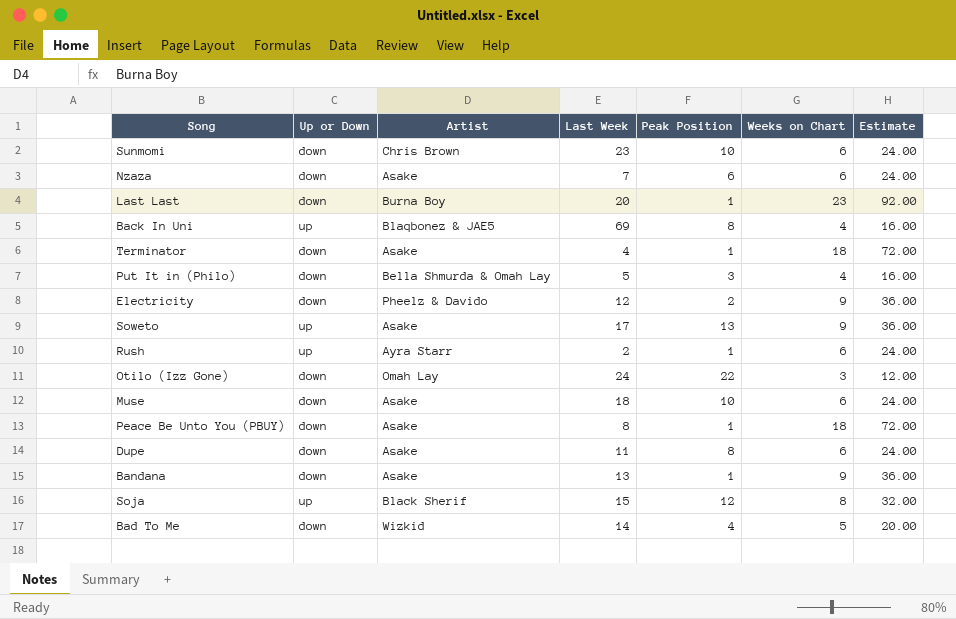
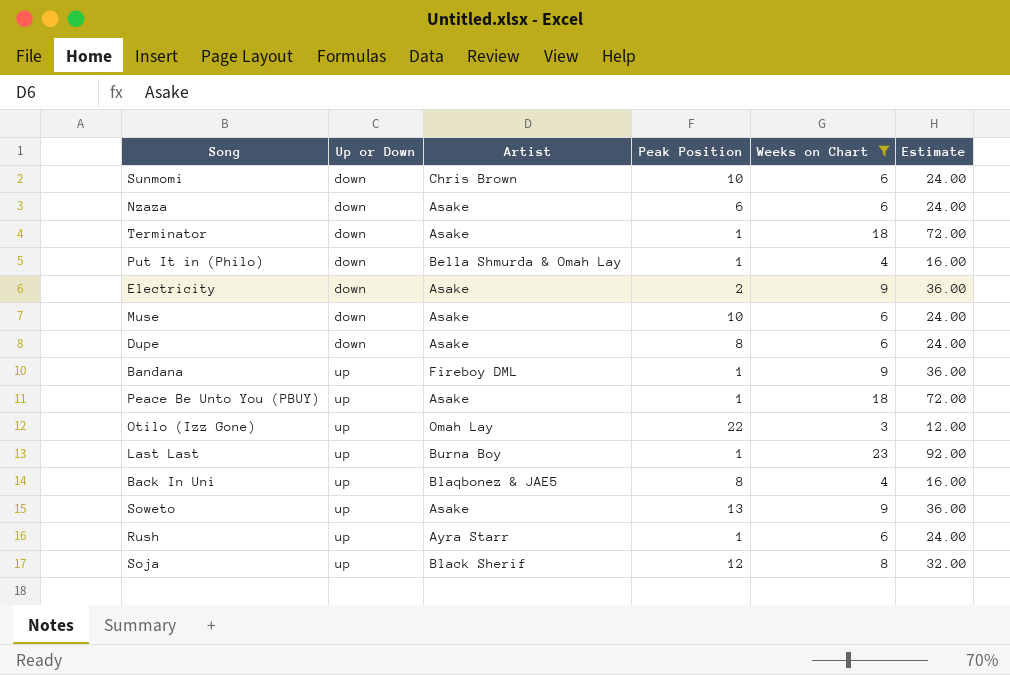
filter: none -> Weeks on Chart != 5
row order: none -> Up or Down ascending
column Last Week | position: 4 -> none
Put It in (Philo) | Peak Position: 3 -> 1
Electricity | Artist: Pheelz & Davido -> Asake
Bandana | Up or Down: down -> up
Bandana | Artist: Asake -> Fireboy DML
Peace Be Unto You (PBUY) | Up or Down: down -> up
Otilo (Izz Gone) | Up or Down: down -> up
Last Last | Up or Down: down -> up

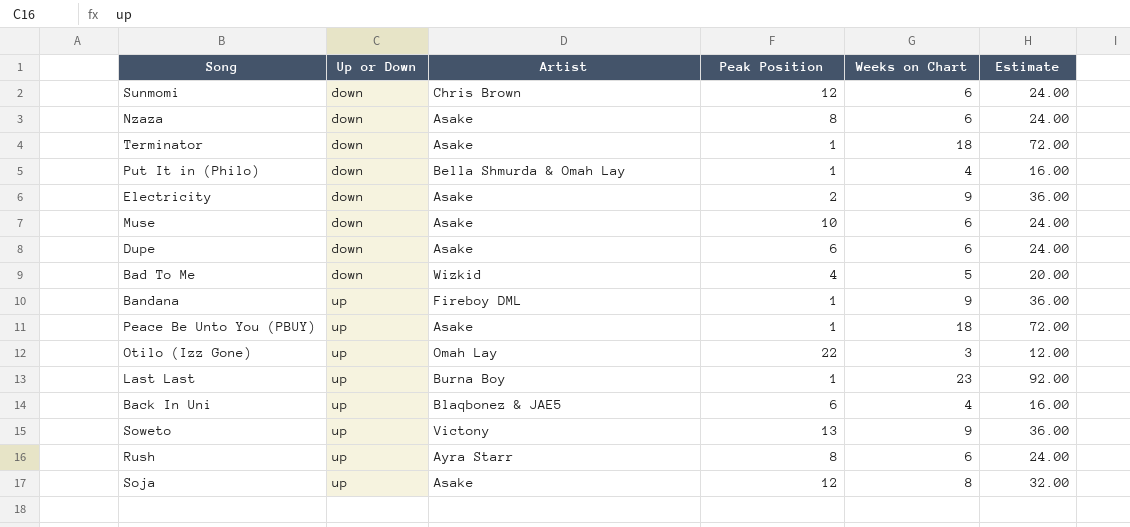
filter: Weeks on Chart != 5 -> none
Sunmomi | Peak Position: 10 -> 12
Nzaza | Peak Position: 6 -> 8
Dupe | Peak Position: 8 -> 6
Back In Uni | Peak Position: 8 -> 6
Soweto | Artist: Asake -> Victony
Rush | Peak Position: 1 -> 8
Soja | Artist: Black Sherif -> Asake

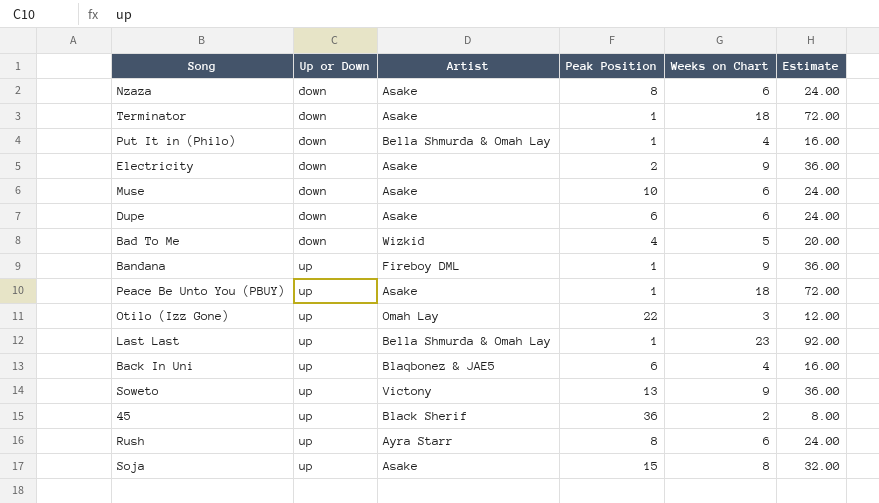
row Sunmomi: down | Chris Brown | 12 | 6 | 24.00 -> none
Last Last | Artist: Burna Boy -> Bella Shmurda & Omah Lay
row 45: none -> up | Black Sherif | 36 | 2 | 8.00
Soja | Peak Position: 12 -> 15

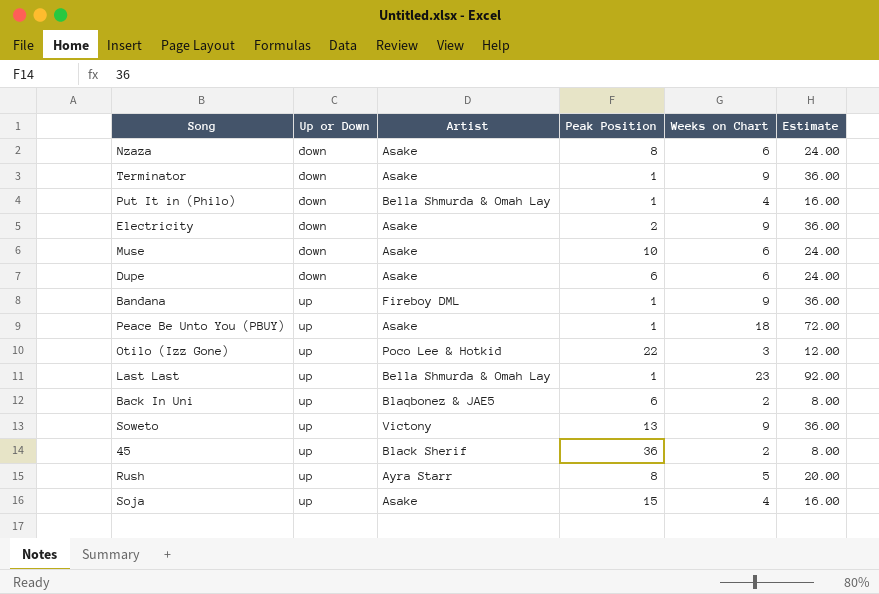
row Bad To Me: down | Wizkid | 4 | 5 | 20.00 -> none
Terminator | Weeks on Chart: 18 -> 9
Terminator | Estimate: 72.00 -> 36.00
Otilo (Izz Gone) | Artist: Omah Lay -> Poco Lee & Hotkid
Back In Uni | Weeks on Chart: 4 -> 2
Back In Uni | Estimate: 16.00 -> 8.00
Rush | Weeks on Chart: 6 -> 5
Rush | Estimate: 24.00 -> 20.00
Soja | Weeks on Chart: 8 -> 4
Soja | Estimate: 32.00 -> 16.00

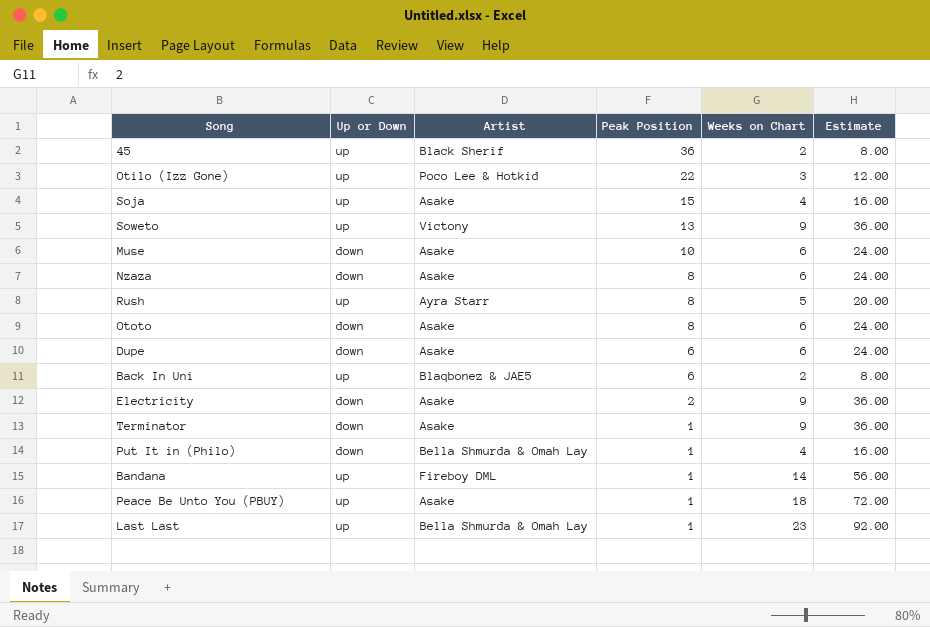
row order: Up or Down ascending -> Peak Position descending
row Ototo: none -> down | Asake | 8 | 6 | 24.00
Bandana | Weeks on Chart: 9 -> 14
Bandana | Estimate: 36.00 -> 56.00

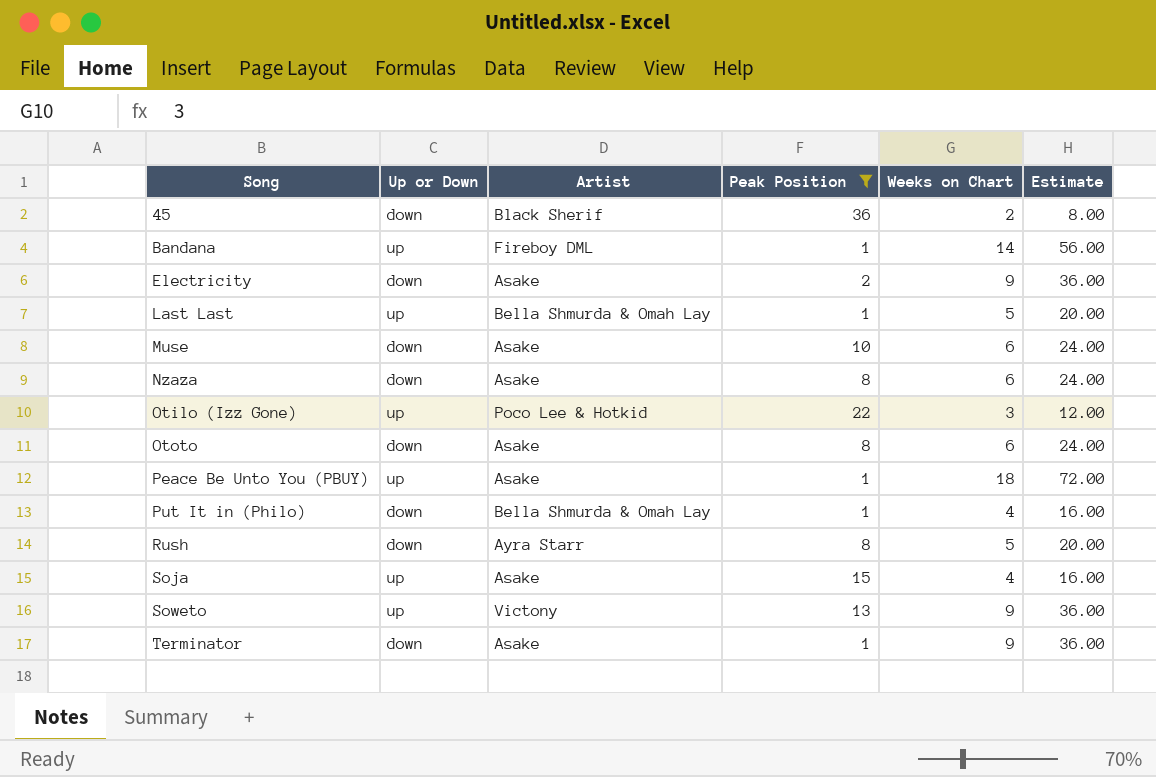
filter: none -> Peak Position != 6
row order: Peak Position descending -> Song ascending
45 | Up or Down: up -> down
Last Last | Weeks on Chart: 23 -> 5
Last Last | Estimate: 92.00 -> 20.00
Rush | Up or Down: up -> down

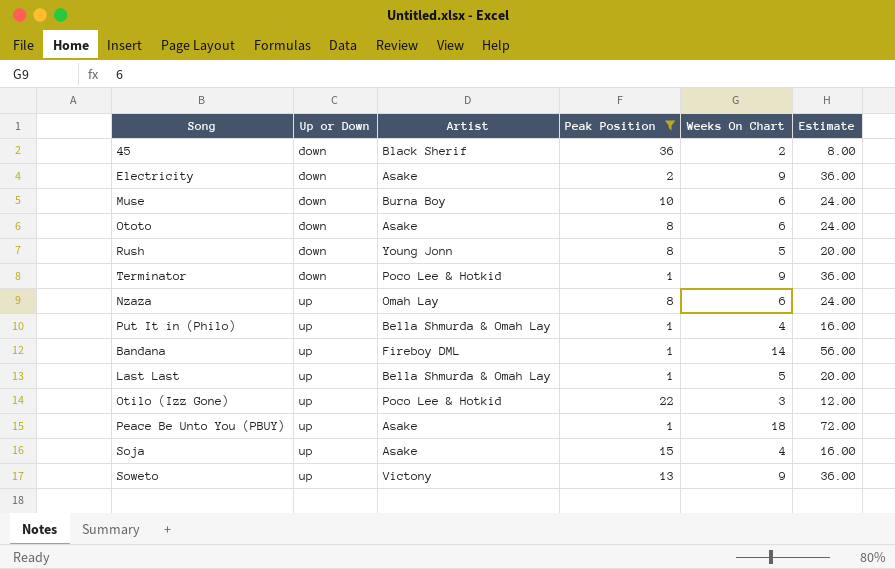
row order: Song ascending -> Up or Down ascending
column name: Weeks on Chart -> Weeks On Chart
Muse | Artist: Asake -> Burna Boy
Rush | Artist: Ayra Starr -> Young Jonn
Terminator | Artist: Asake -> Poco Lee & Hotkid
Nzaza | Up or Down: down -> up
Nzaza | Artist: Asake -> Omah Lay
Put It in (Philo) | Up or Down: down -> up

